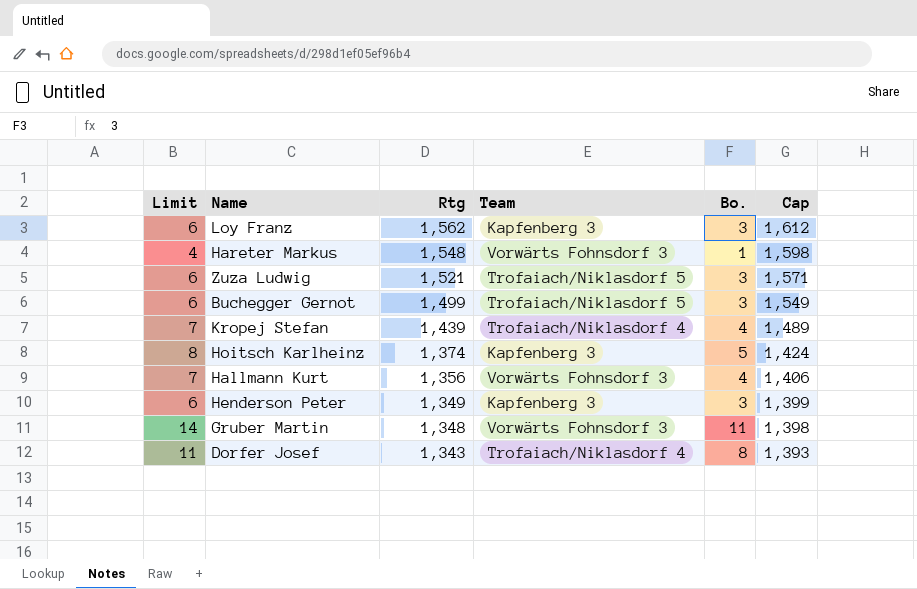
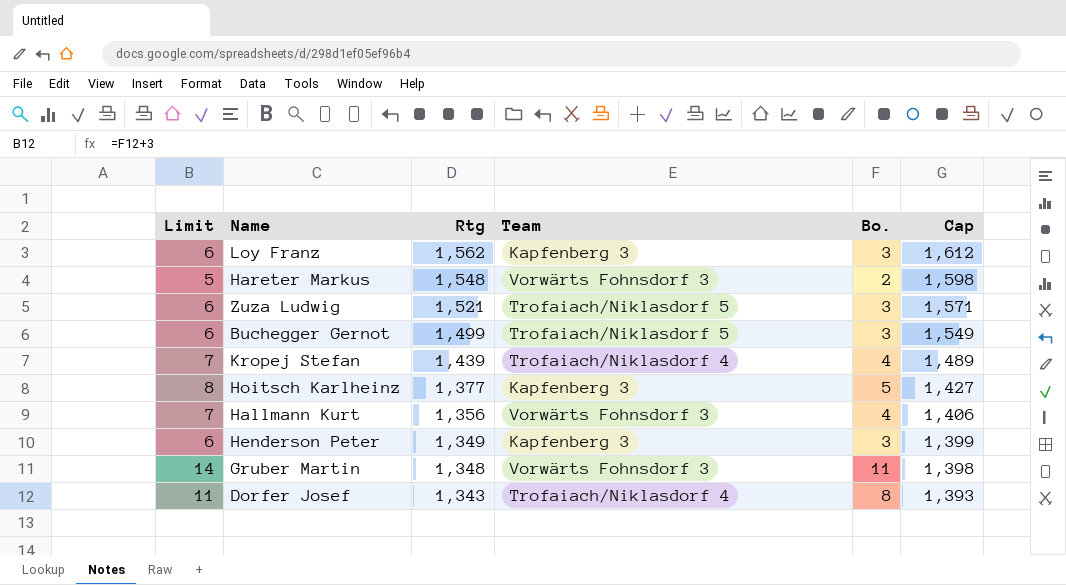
Hareter Markus | Limit: 4 -> 5
Hareter Markus | Bo.: 1 -> 2
Hoitsch Karlheinz | Rtg: 1,374 -> 1,377
Hoitsch Karlheinz | Cap: 1,424 -> 1,427

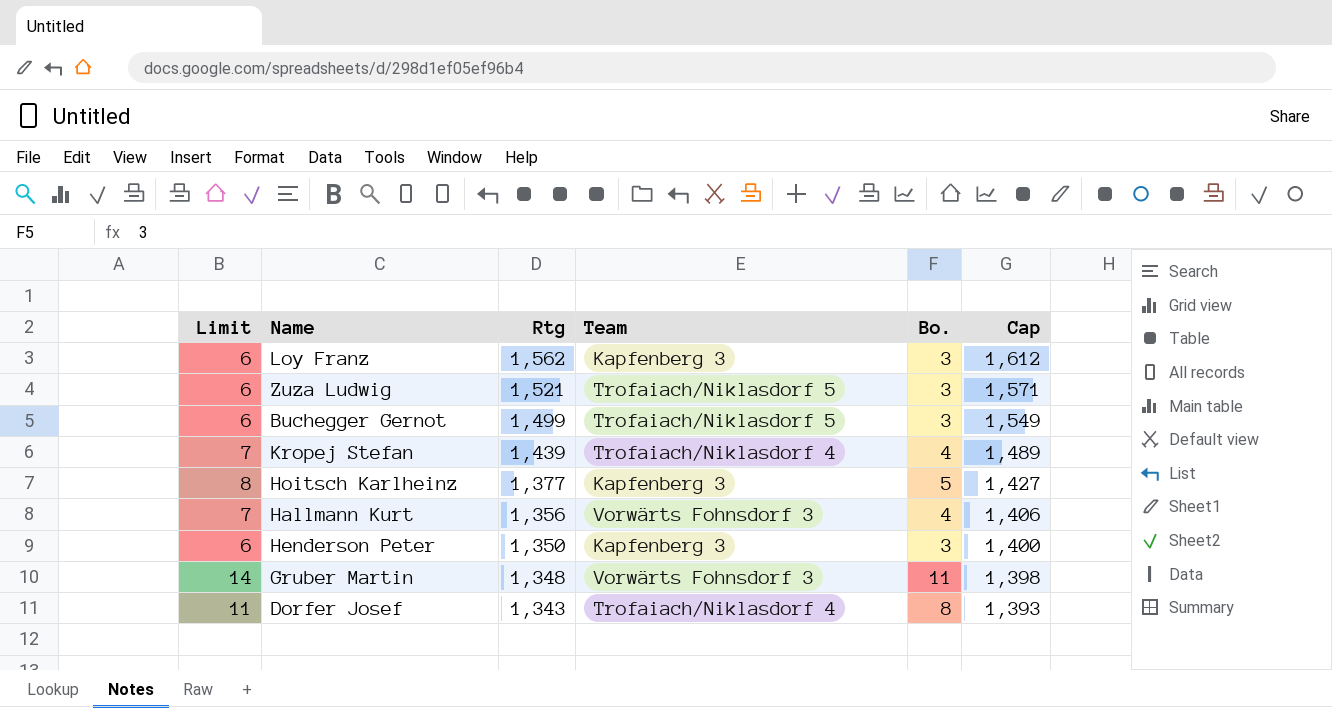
row Hareter Markus: 5 | 1,548 | Vorwärts Fohnsdorf 3 | 2 | 1,598 -> none
Henderson Peter | Rtg: 1,349 -> 1,350
Henderson Peter | Cap: 1,399 -> 1,400

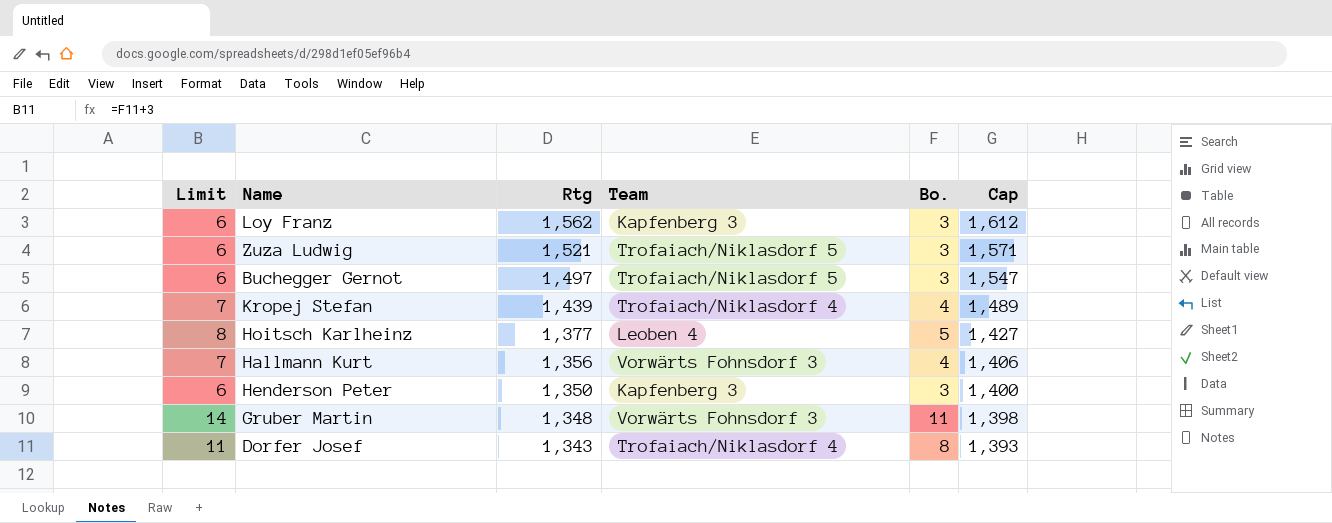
Buchegger Gernot | Rtg: 1,499 -> 1,497
Buchegger Gernot | Cap: 1,549 -> 1,547
Hoitsch Karlheinz | Team: Kapfenberg 3 -> Leoben 4

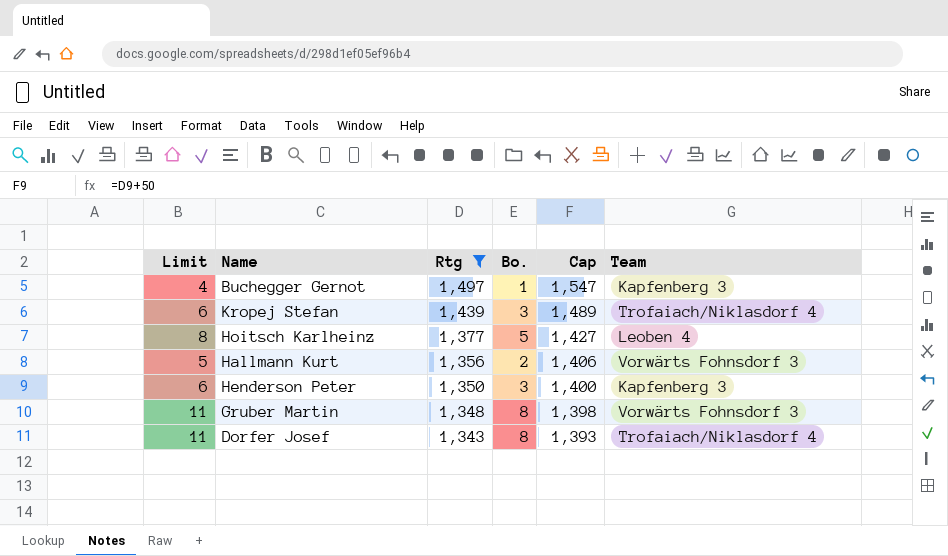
filter: none -> Rtg <= 1,497
column Team | position: 4 -> 6
Buchegger Gernot | Limit: 6 -> 4
Buchegger Gernot | Bo.: 3 -> 1
Buchegger Gernot | Team: Trofaiach/Niklasdorf 5 -> Kapfenberg 3
Kropej Stefan | Limit: 7 -> 6
Kropej Stefan | Bo.: 4 -> 3
Hallmann Kurt | Limit: 7 -> 5
Hallmann Kurt | Bo.: 4 -> 2
Gruber Martin | Limit: 14 -> 11
Gruber Martin | Bo.: 11 -> 8

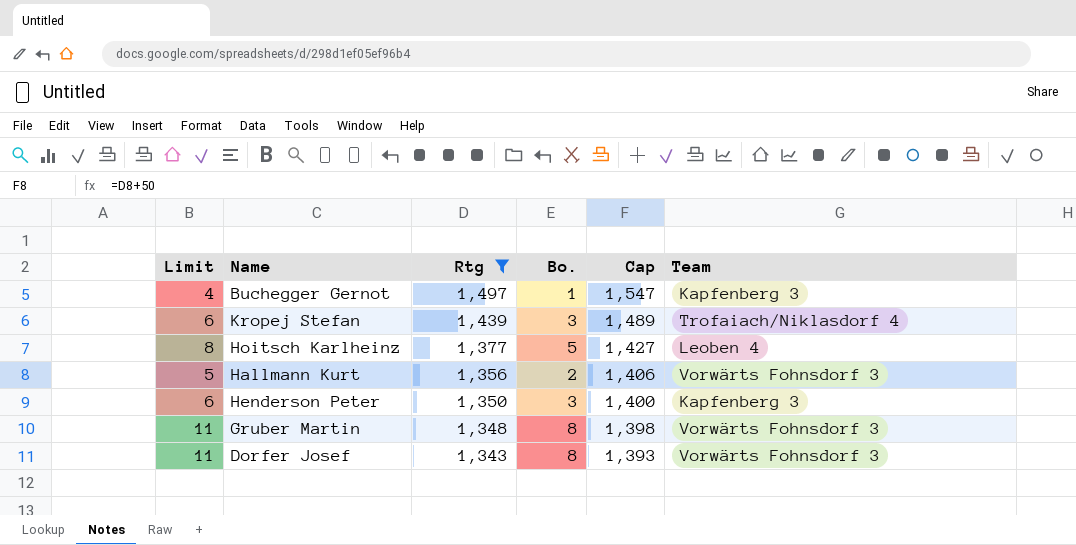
Dorfer Josef | Team: Trofaiach/Niklasdorf 4 -> Vorwärts Fohnsdorf 3

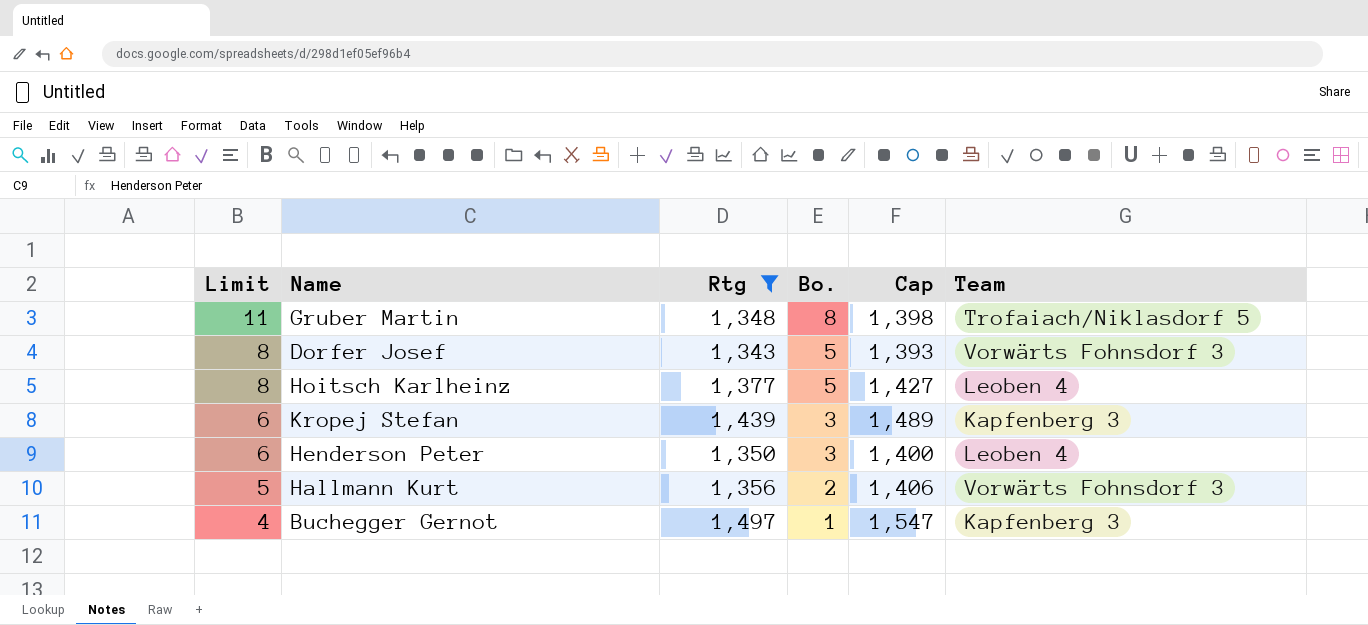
row order: Rtg descending -> Limit descending
Gruber Martin | Team: Vorwärts Fohnsdorf 3 -> Trofaiach/Niklasdorf 5
Dorfer Josef | Limit: 11 -> 8
Dorfer Josef | Bo.: 8 -> 5
Kropej Stefan | Team: Trofaiach/Niklasdorf 4 -> Kapfenberg 3
Henderson Peter | Team: Kapfenberg 3 -> Leoben 4

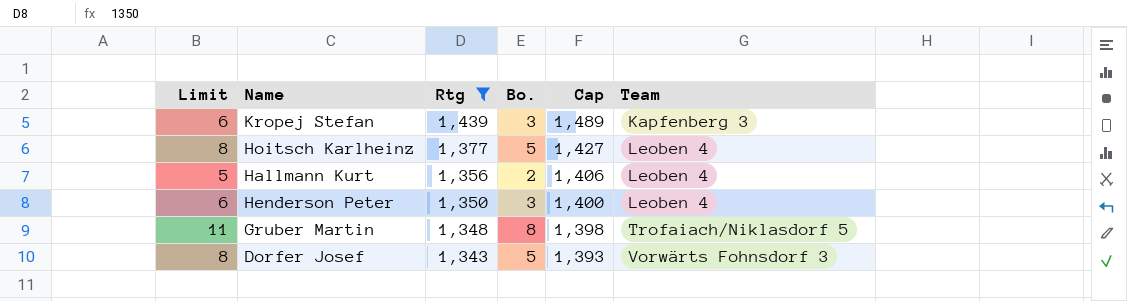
row order: Limit descending -> Rtg descending
row Buchegger Gernot: 4 | 1,497 | 1 | 1,547 | Kapfenberg 3 -> none
Hallmann Kurt | Team: Vorwärts Fohnsdorf 3 -> Leoben 4

